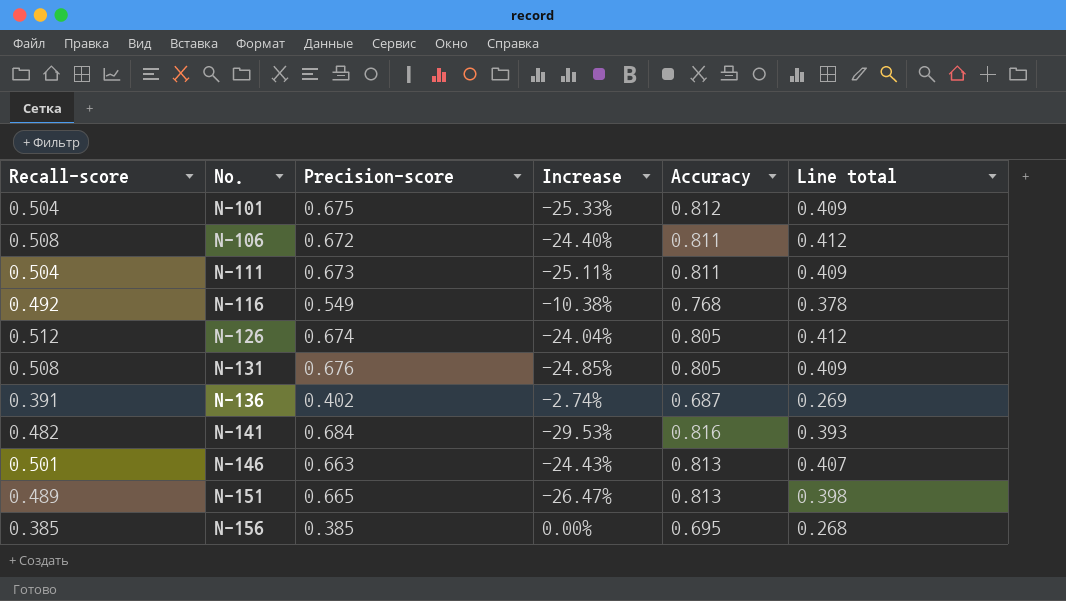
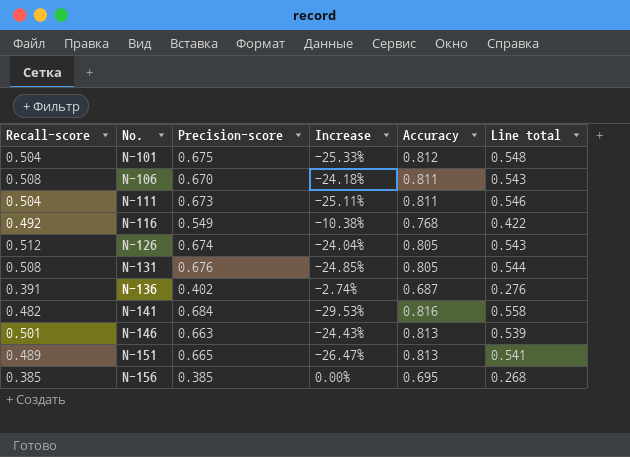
column Line total | formula: [Recall-score] * [Accuracy] -> [Precision-score] * [Accuracy]
N-106 | Precision-score: 0.672 -> 0.670
N-106 | Increase: -24.40% -> -24.18%

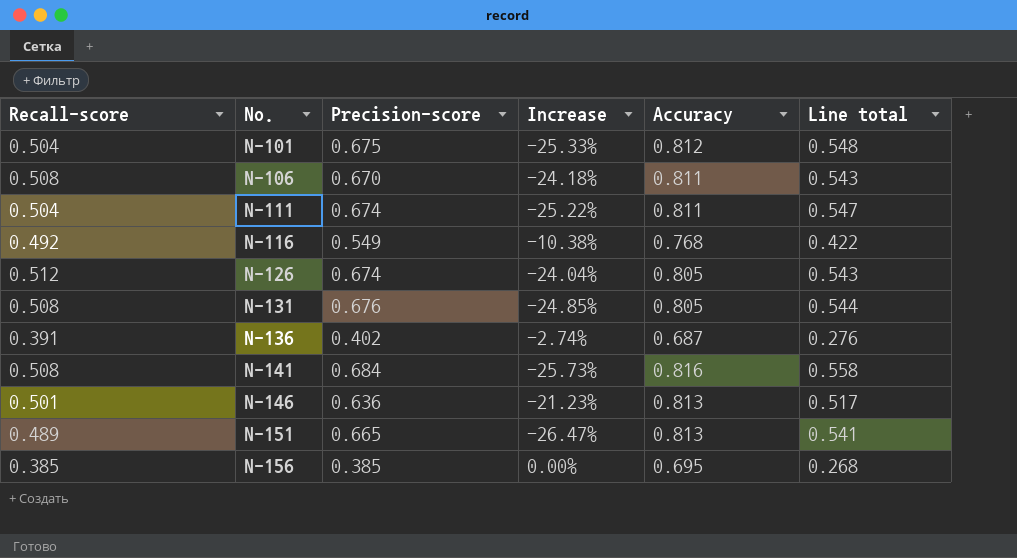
N-111 | Precision-score: 0.673 -> 0.674
N-111 | Increase: -25.11% -> -25.22%
N-111 | Line total: 0.546 -> 0.547
N-141 | Recall-score: 0.482 -> 0.508
N-141 | Increase: -29.53% -> -25.73%
N-146 | Precision-score: 0.663 -> 0.636
N-146 | Increase: -24.43% -> -21.23%
N-146 | Line total: 0.539 -> 0.517

